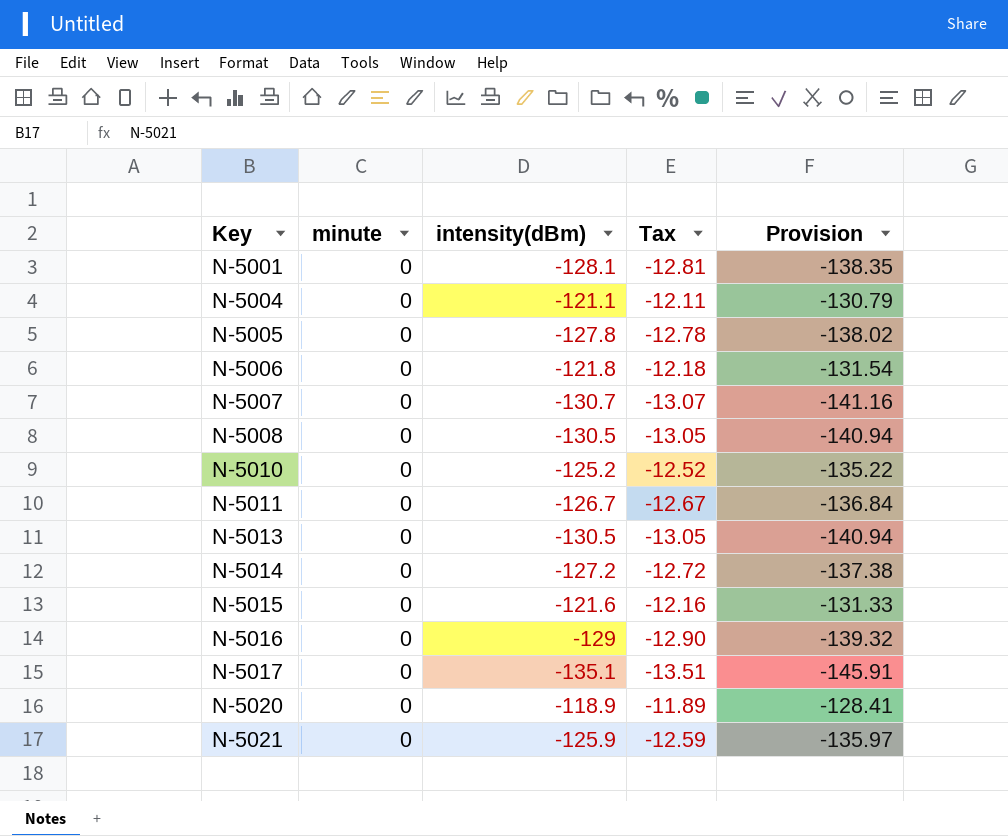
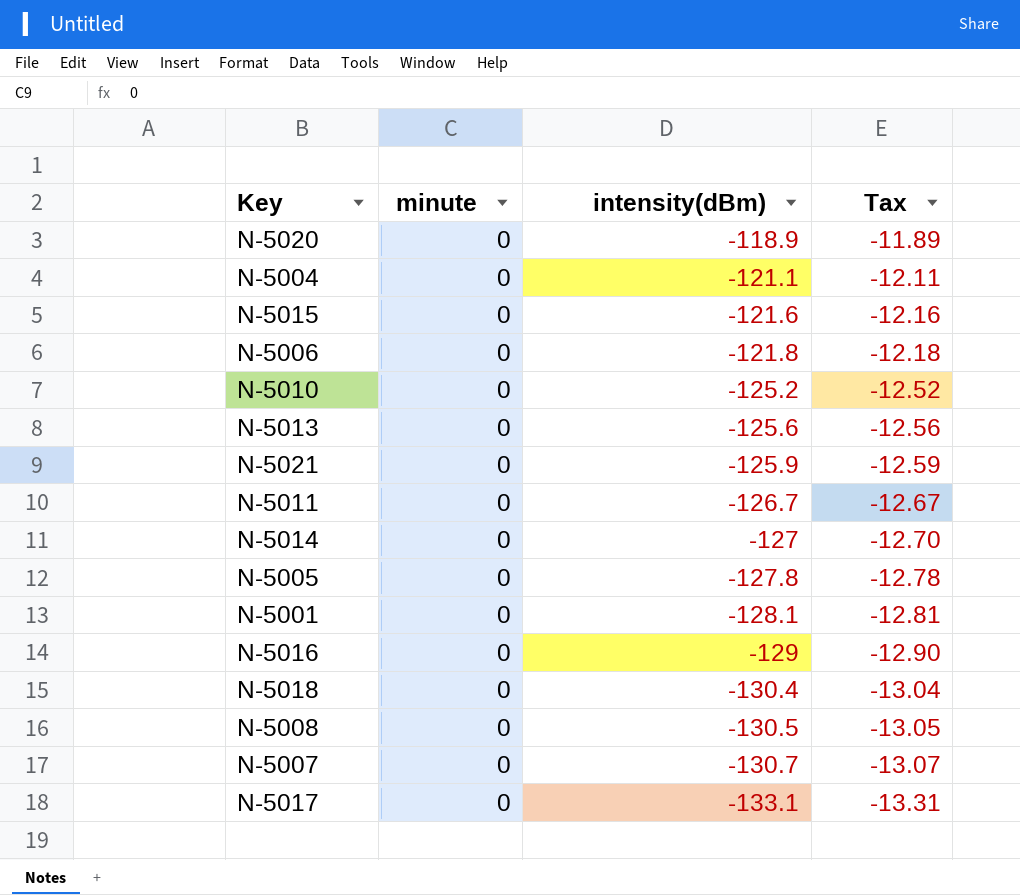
row order: Key ascending -> intensity(dBm) descending
column Provision | formula: [intensity(dBm)] * 1.08 -> none
N-5013 | intensity(dBm): -130.5 -> -125.6
N-5013 | Tax: -13.05 -> -12.56
N-5014 | intensity(dBm): -127.2 -> -127
N-5014 | Tax: -12.72 -> -12.70
row N-5018: none -> 0 | -130.4 | -13.04
N-5017 | intensity(dBm): -135.1 -> -133.1
N-5017 | Tax: -13.51 -> -13.31

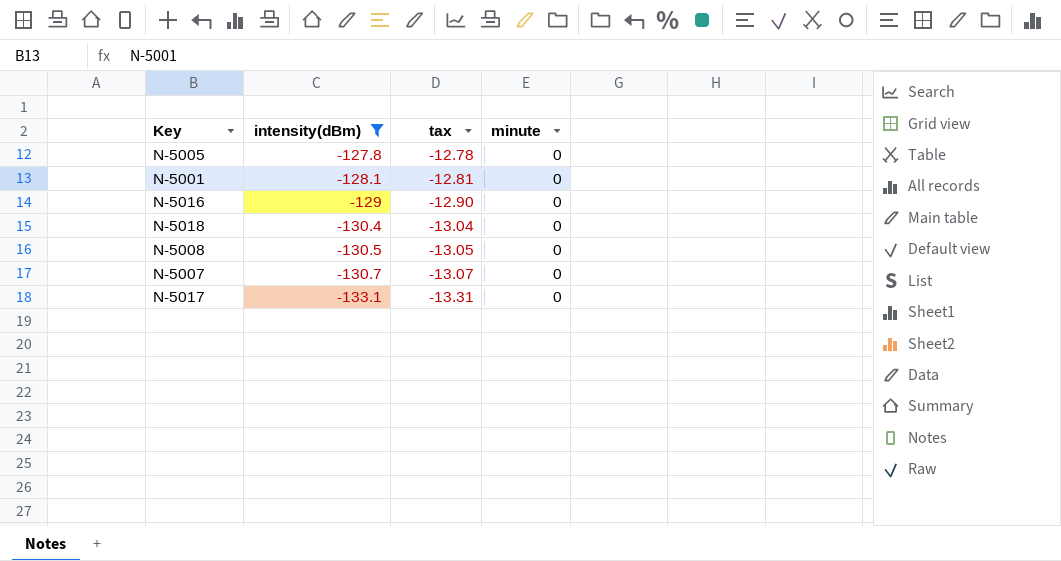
filter: none -> intensity(dBm) <= -127.8
column name: Tax -> tax
column minute | position: 2 -> 4

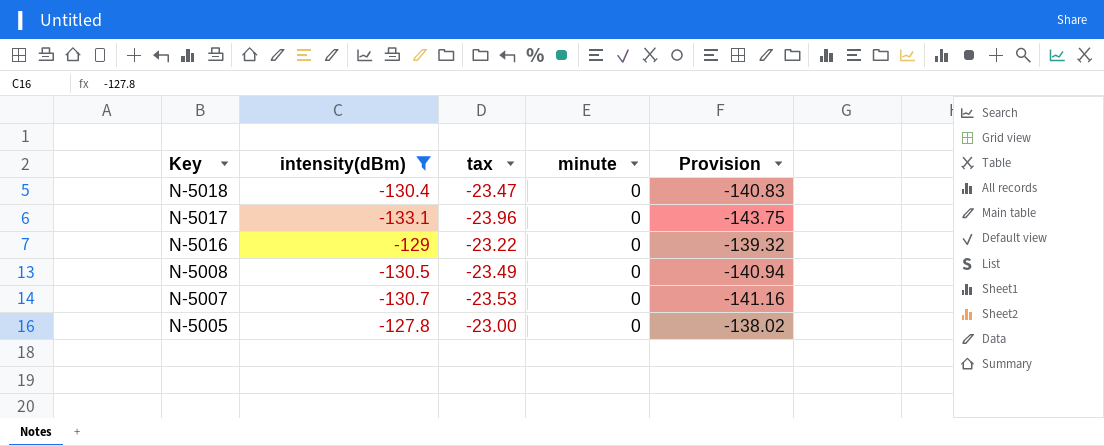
row order: intensity(dBm) descending -> Key descending
column tax | formula: [intensity(dBm)] * 0.1 -> [intensity(dBm)] * 0.18
column Provision | formula: none -> [intensity(dBm)] * 1.08
row N-5001: -128.1 | -12.81 | 0 -> none

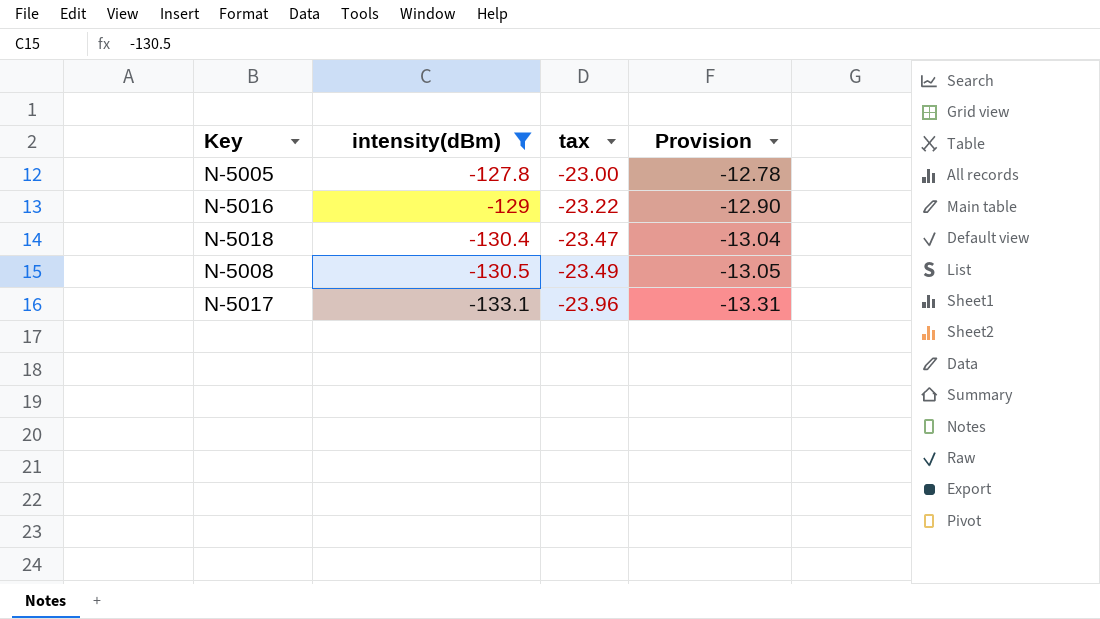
row order: Key descending -> intensity(dBm) descending
column minute | position: 4 -> none
column Provision | formula: [intensity(dBm)] * 1.08 -> [intensity(dBm)] * 0.1
row N-5007: -130.7 | -23.53 | 0 | -141.16 -> none

